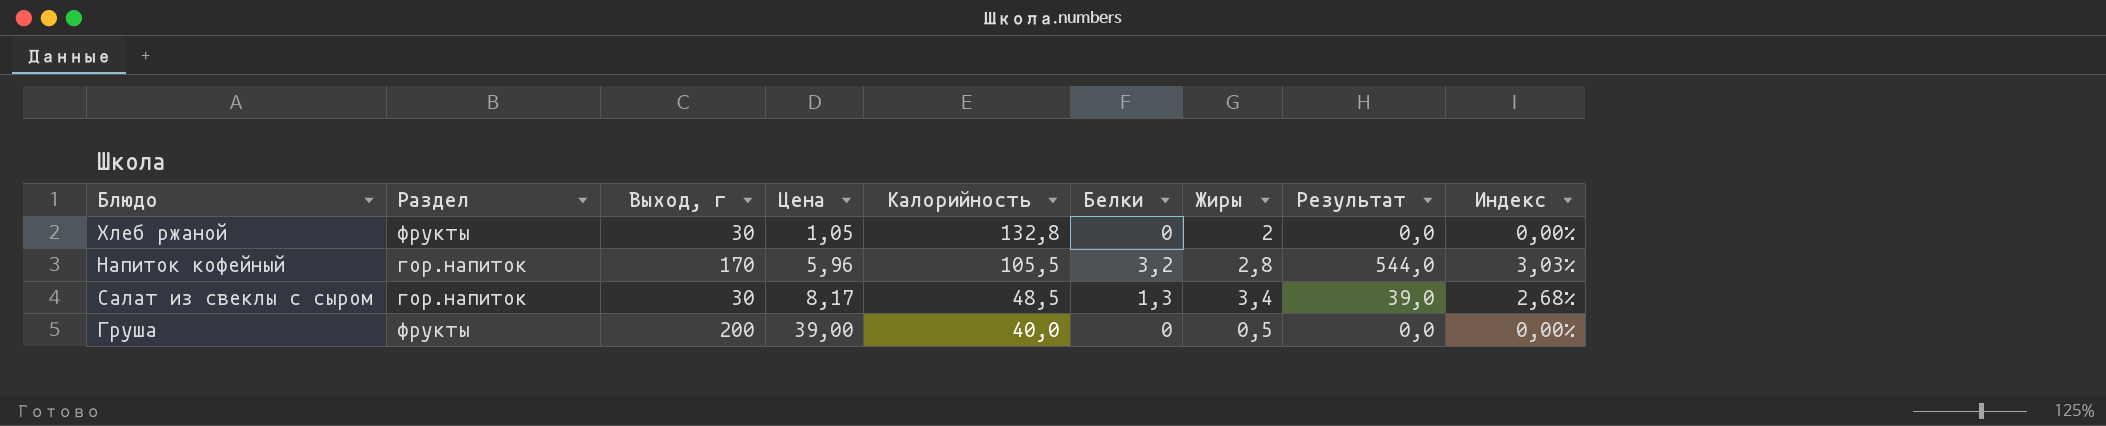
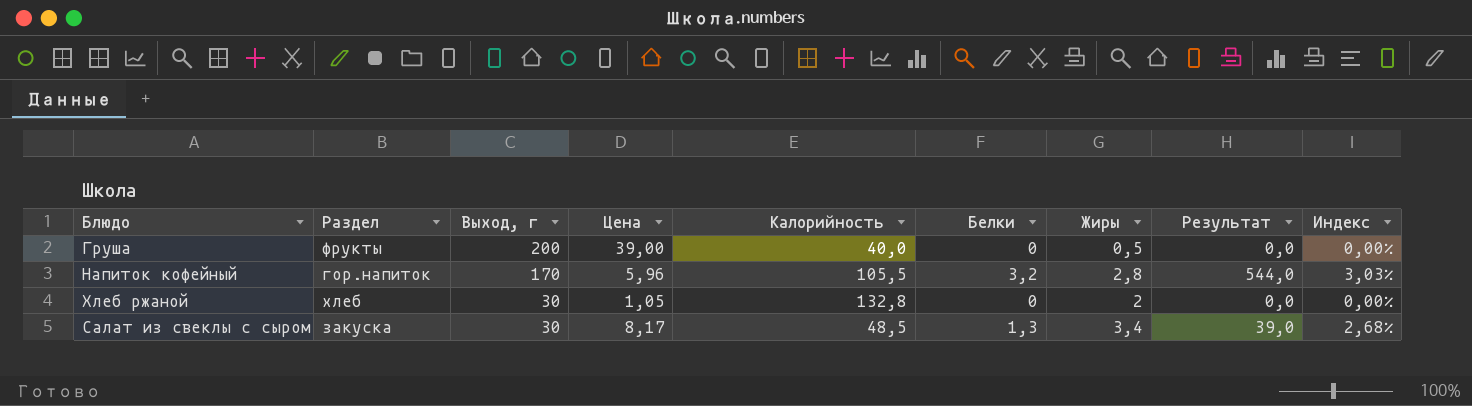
row order: Цена ascending -> Выход, г descending
Хлеб ржаной | Раздел: фрукты -> хлеб
Салат из свеклы с сыром | Раздел: гор.напиток -> закуска

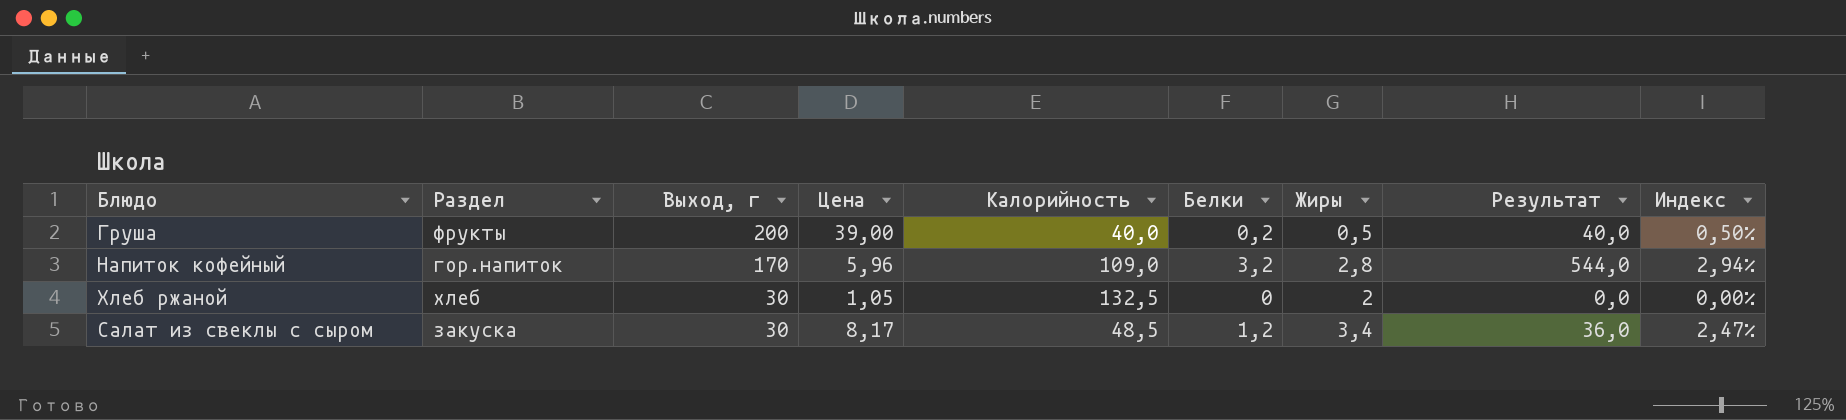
Груша | Белки: 0 -> 0,2
Груша | Результат: 0,0 -> 40,0
Груша | Индекс: 0,00% -> 0,50%
Напиток кофейный | Калорийность: 105,5 -> 109,0
Напиток кофейный | Индекс: 3,03% -> 2,94%
Хлеб ржаной | Калорийность: 132,8 -> 132,5
Салат из свеклы с сыром | Белки: 1,3 -> 1,2
Салат из свеклы с сыром | Результат: 39,0 -> 36,0
Салат из свеклы с сыром | Индекс: 2,68% -> 2,47%

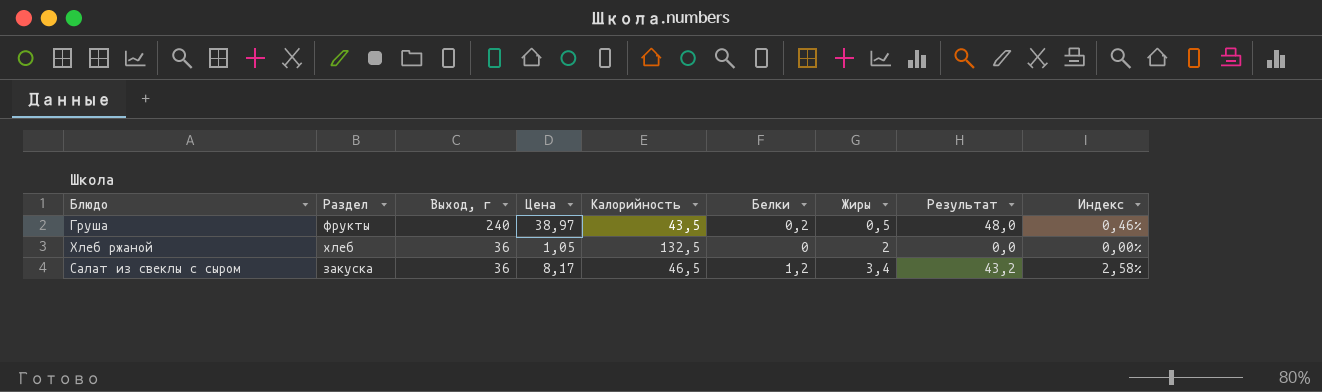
row Напиток кофейный: гор.напиток | 170 | 5,96 | 109,0 | 3,2 | 2,8 | 544,0 | 2,94% -> none
Груша | Выход, г: 200 -> 240
Груша | Цена: 39,00 -> 38,97
Груша | Калорийность: 40,0 -> 43,5
Груша | Результат: 40,0 -> 48,0
Груша | Индекс: 0,50% -> 0,46%
Хлеб ржаной | Выход, г: 30 -> 36
Салат из свеклы с сыром | Выход, г: 30 -> 36
Салат из свеклы с сыром | Калорийность: 48,5 -> 46,5
Салат из свеклы с сыром | Результат: 36,0 -> 43,2
Салат из свеклы с сыром | Индекс: 2,47% -> 2,58%

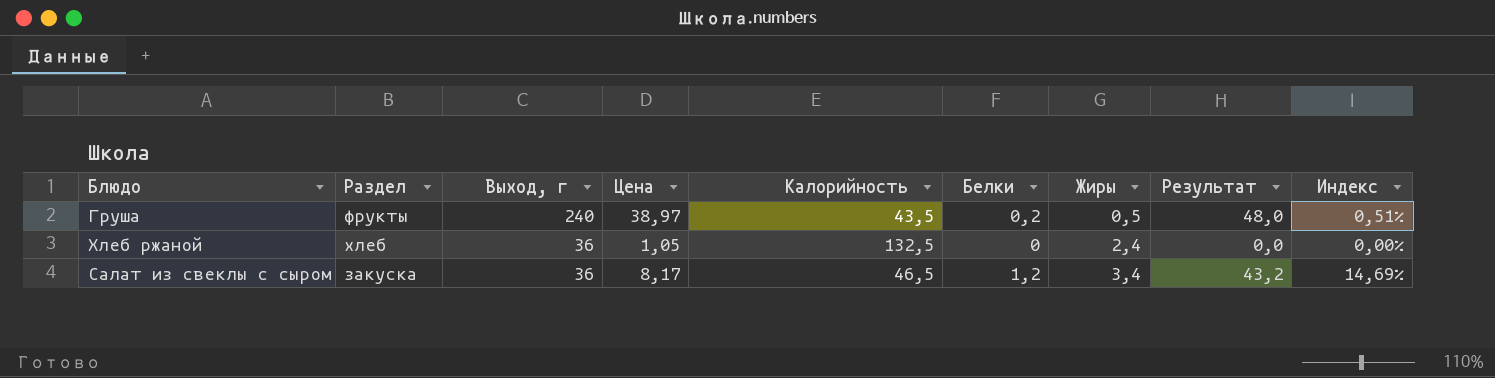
column Индекс | formula: [Белки] / [Калорийность] -> [Белки] / [Цена]
Хлеб ржаной | Жиры: 2 -> 2,4

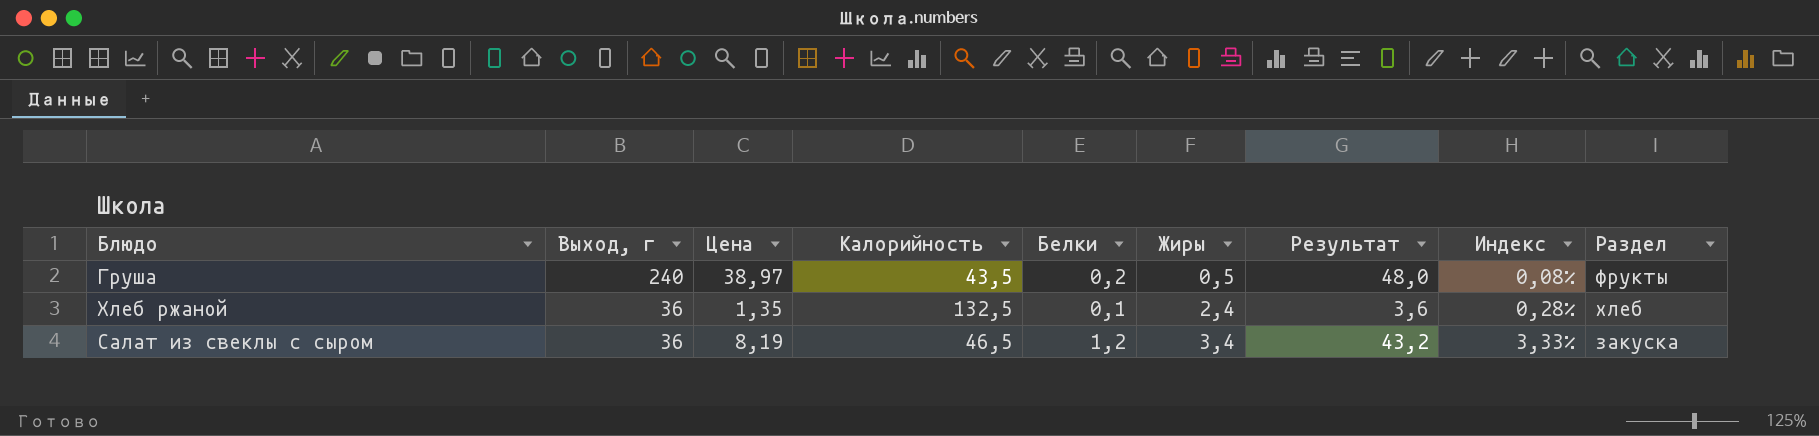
column Индекс | formula: [Белки] / [Цена] -> [Белки] / [Выход, г]
column Раздел | position: 2 -> 9
Хлеб ржаной | Цена: 1,05 -> 1,35
Хлеб ржаной | Белки: 0 -> 0,1
Хлеб ржаной | Результат: 0,0 -> 3,6
Салат из свеклы с сыром | Цена: 8,17 -> 8,19

